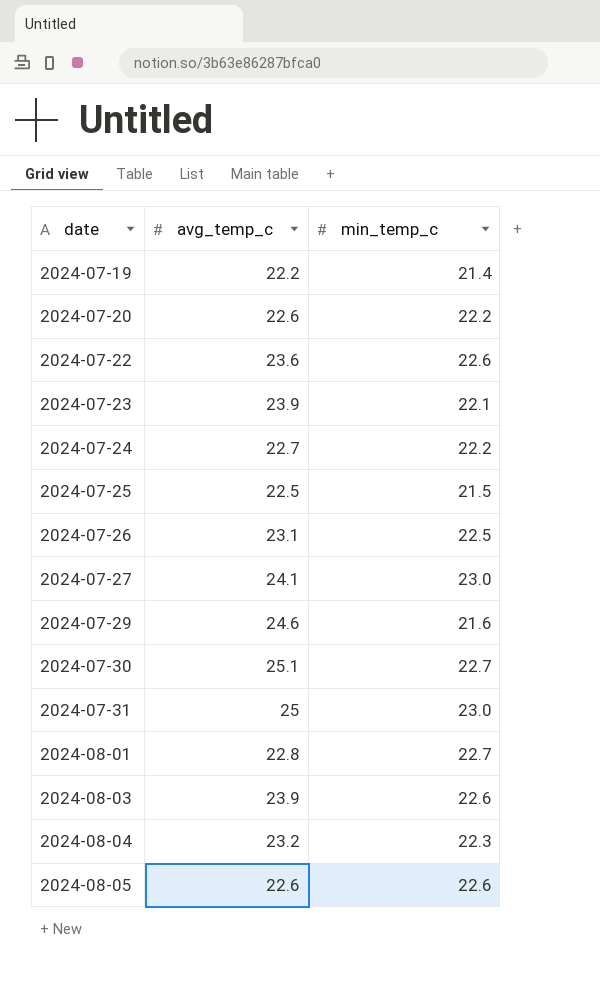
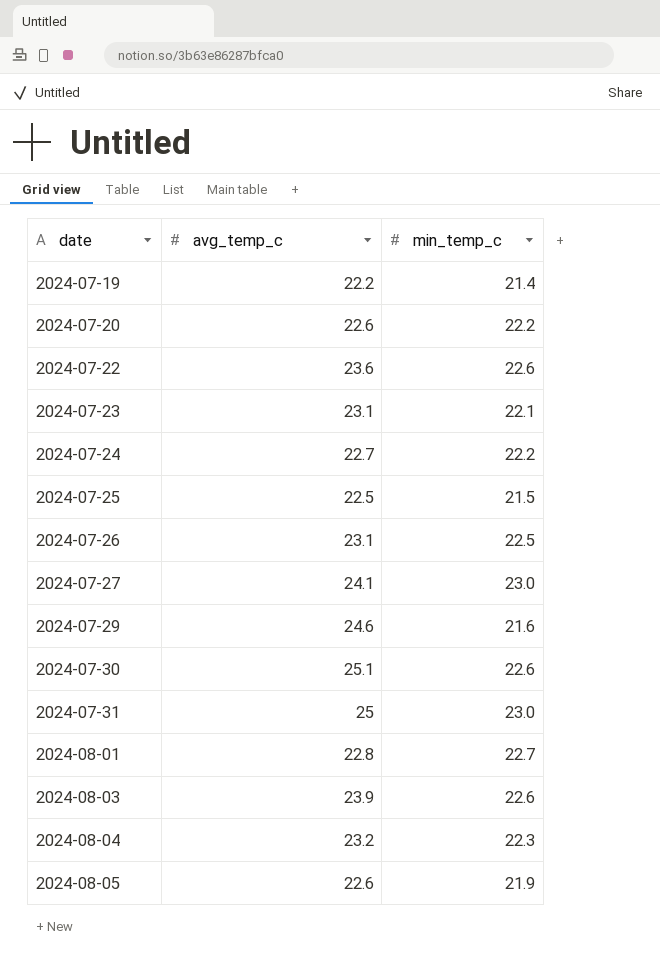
2024-07-23 | avg_temp_c: 23.9 -> 23.1
2024-07-30 | min_temp_c: 22.7 -> 22.6
2024-08-05 | min_temp_c: 22.6 -> 21.9

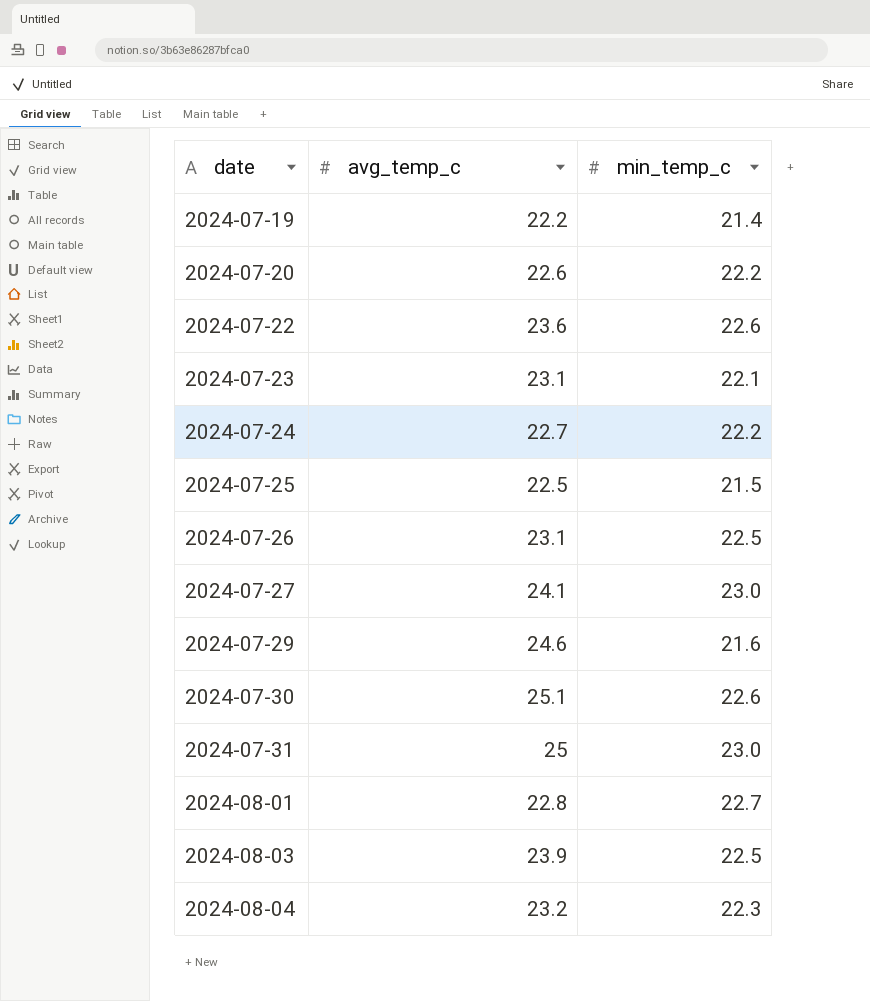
row 2024-08-05: 22.6 | 21.9 -> none
2024-08-03 | min_temp_c: 22.6 -> 22.5

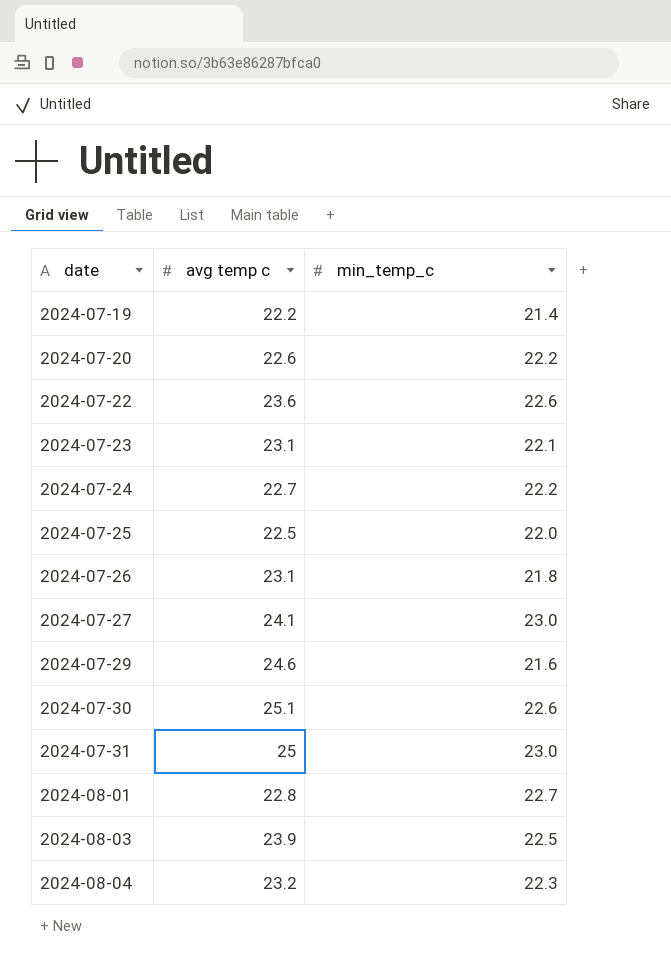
column name: avg_temp_c -> avg temp c
2024-07-25 | min_temp_c: 21.5 -> 22.0
2024-07-26 | min_temp_c: 22.5 -> 21.8

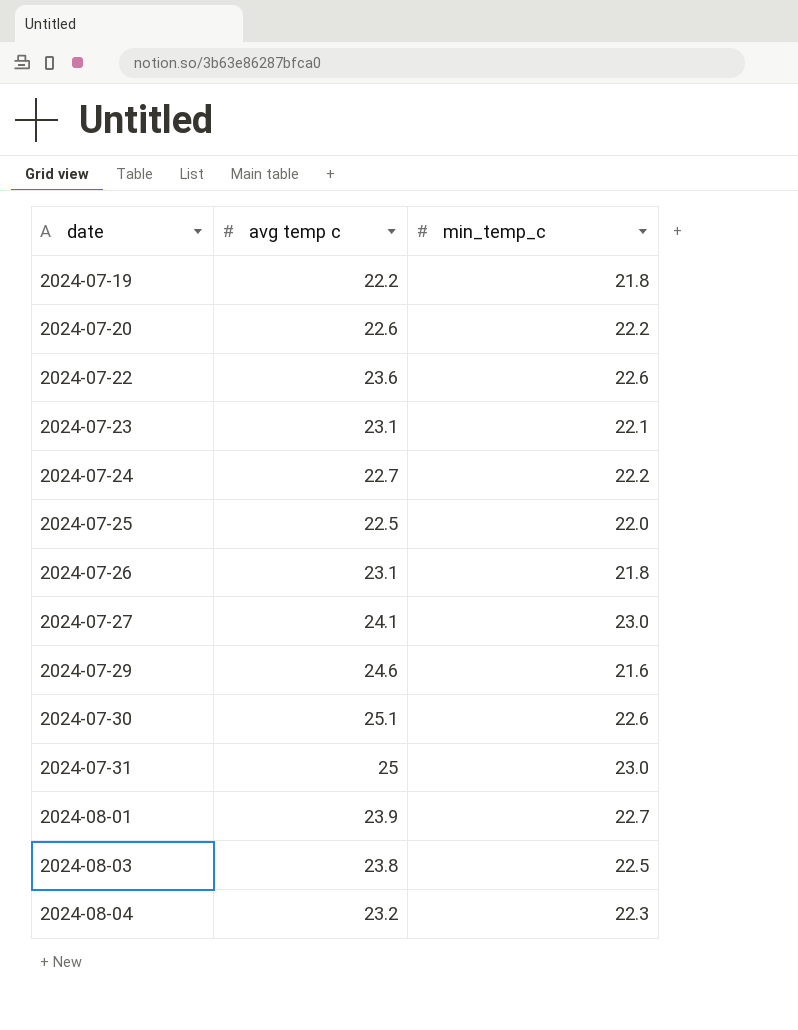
2024-07-19 | min_temp_c: 21.4 -> 21.8
2024-08-01 | avg temp c: 22.8 -> 23.9
2024-08-03 | avg temp c: 23.9 -> 23.8

